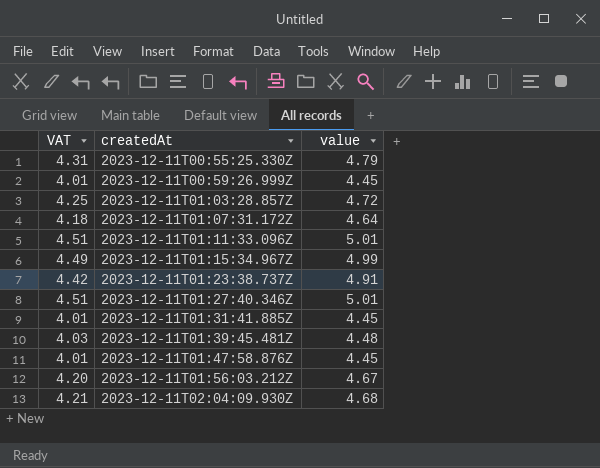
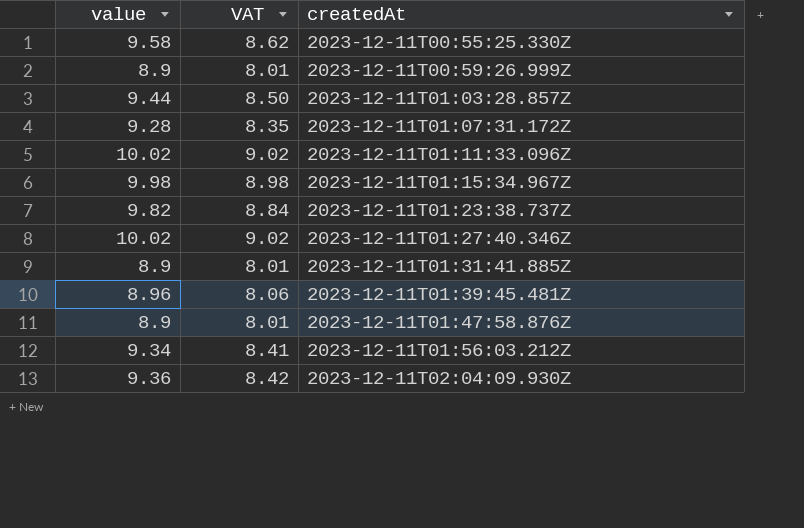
column value | position: 3 -> 1
2023-12-11T00:55:25.330Z | value: 4.79 -> 9.58
2023-12-11T00:55:25.330Z | VAT: 4.31 -> 8.62
2023-12-11T00:59:26.999Z | value: 4.45 -> 8.9
2023-12-11T00:59:26.999Z | VAT: 4.01 -> 8.01
2023-12-11T01:03:28.857Z | value: 4.72 -> 9.44
2023-12-11T01:03:28.857Z | VAT: 4.25 -> 8.50
2023-12-11T01:07:31.172Z | value: 4.64 -> 9.28
2023-12-11T01:07:31.172Z | VAT: 4.18 -> 8.35
2023-12-11T01:11:33.096Z | value: 5.01 -> 10.02
2023-12-11T01:11:33.096Z | VAT: 4.51 -> 9.02
2023-12-11T01:15:34.967Z | value: 4.99 -> 9.98
2023-12-11T01:15:34.967Z | VAT: 4.49 -> 8.98
2023-12-11T01:23:38.737Z | value: 4.91 -> 9.82
2023-12-11T01:23:38.737Z | VAT: 4.42 -> 8.84
2023-12-11T01:27:40.346Z | value: 5.01 -> 10.02
2023-12-11T01:27:40.346Z | VAT: 4.51 -> 9.02
2023-12-11T01:31:41.885Z | value: 4.45 -> 8.9
2023-12-11T01:31:41.885Z | VAT: 4.01 -> 8.01
2023-12-11T01:39:45.481Z | value: 4.48 -> 8.96
2023-12-11T01:39:45.481Z | VAT: 4.03 -> 8.06
2023-12-11T01:47:58.876Z | value: 4.45 -> 8.9
2023-12-11T01:47:58.876Z | VAT: 4.01 -> 8.01
2023-12-11T01:56:03.212Z | value: 4.67 -> 9.34
2023-12-11T01:56:03.212Z | VAT: 4.20 -> 8.41
2023-12-11T02:04:09.930Z | value: 4.68 -> 9.36
2023-12-11T02:04:09.930Z | VAT: 4.21 -> 8.42

